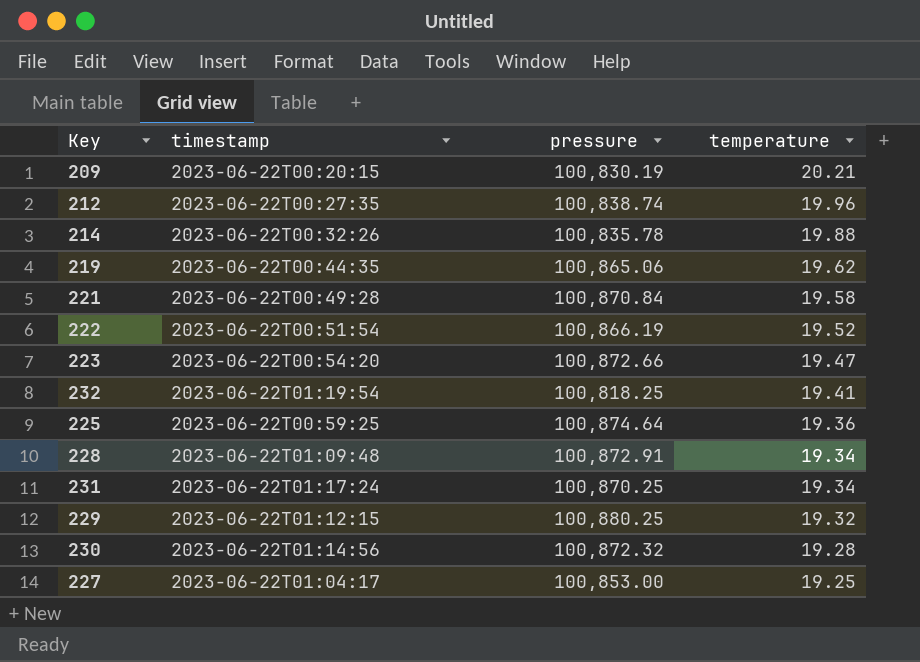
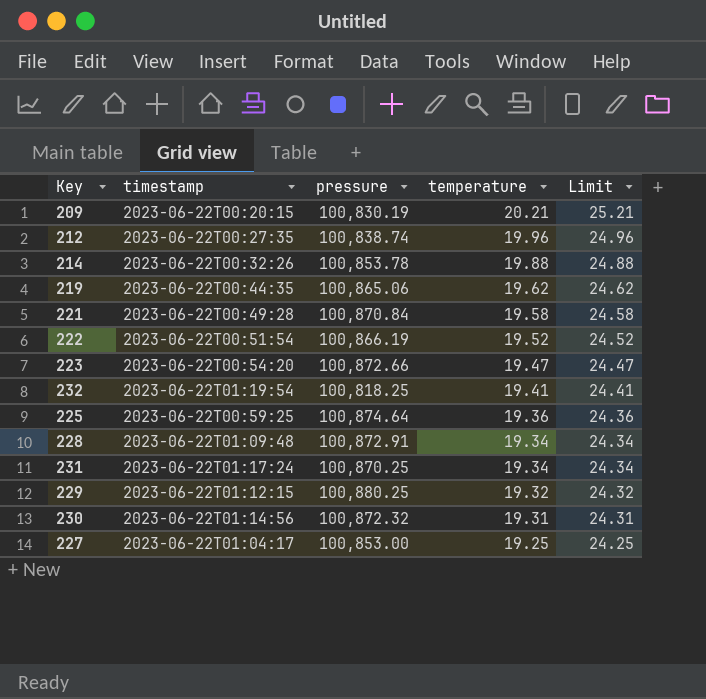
column Limit | formula: none -> [temperature] + 5
214 | pressure: 100,835.78 -> 100,853.78
230 | temperature: 19.28 -> 19.31

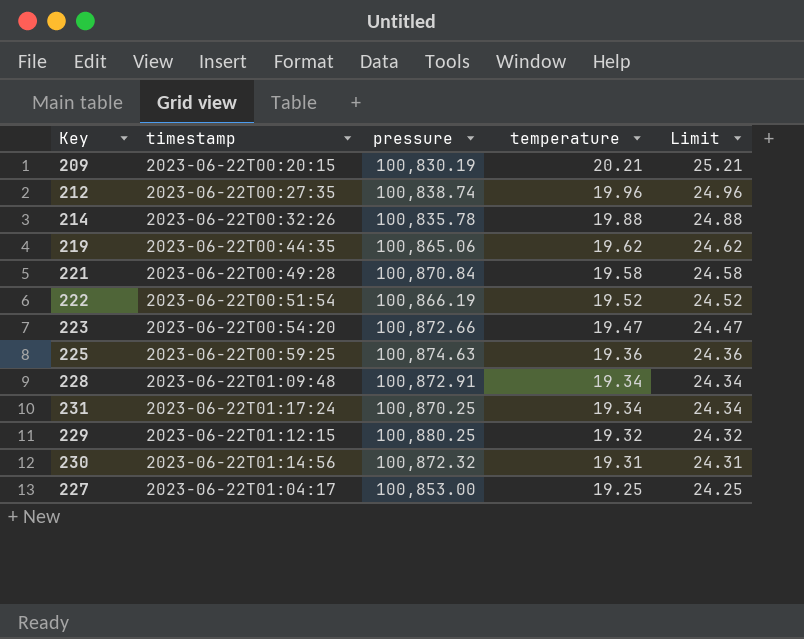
row 232: 2023-06-22T01:19:54 | 100,818.25 | 19.41 | 24.41 -> none
214 | pressure: 100,853.78 -> 100,835.78
225 | pressure: 100,874.64 -> 100,874.63

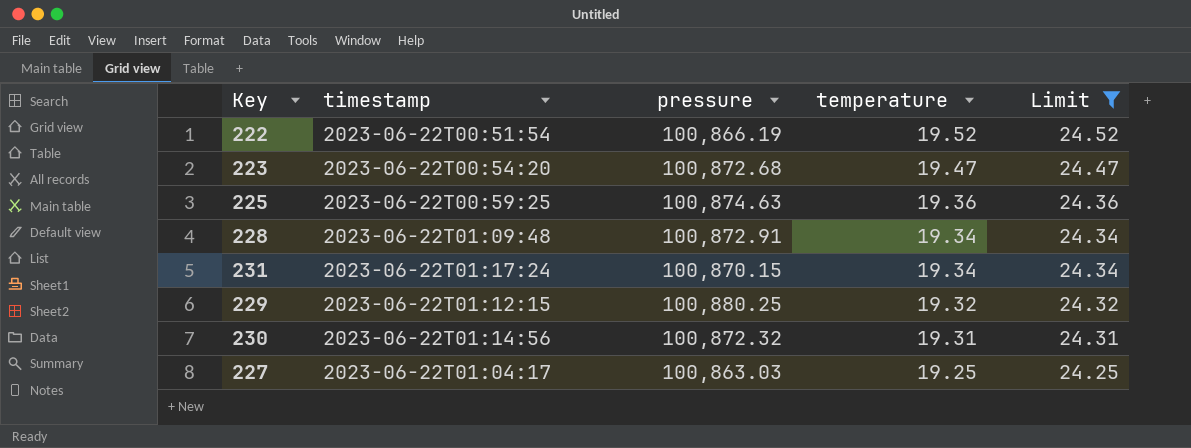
filter: none -> Limit <= 24.52
223 | pressure: 100,872.66 -> 100,872.68
231 | pressure: 100,870.25 -> 100,870.15
227 | pressure: 100,853.00 -> 100,863.03

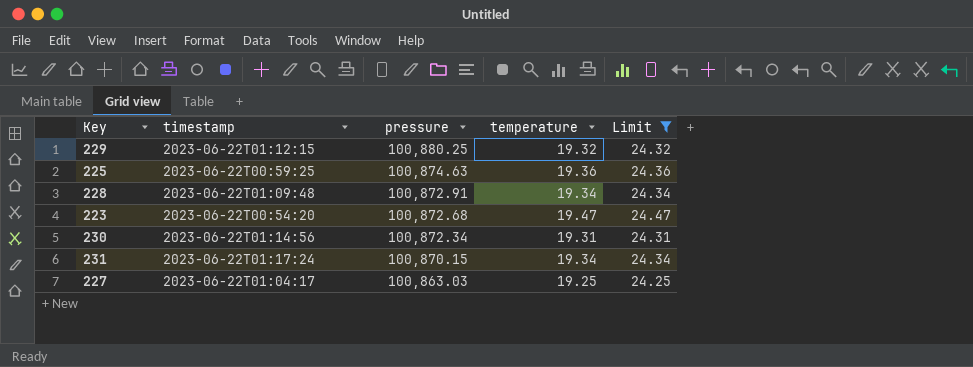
row order: temperature descending -> pressure descending
row 222: 2023-06-22T00:51:54 | 100,866.19 | 19.52 | 24.52 -> none
230 | pressure: 100,872.32 -> 100,872.34

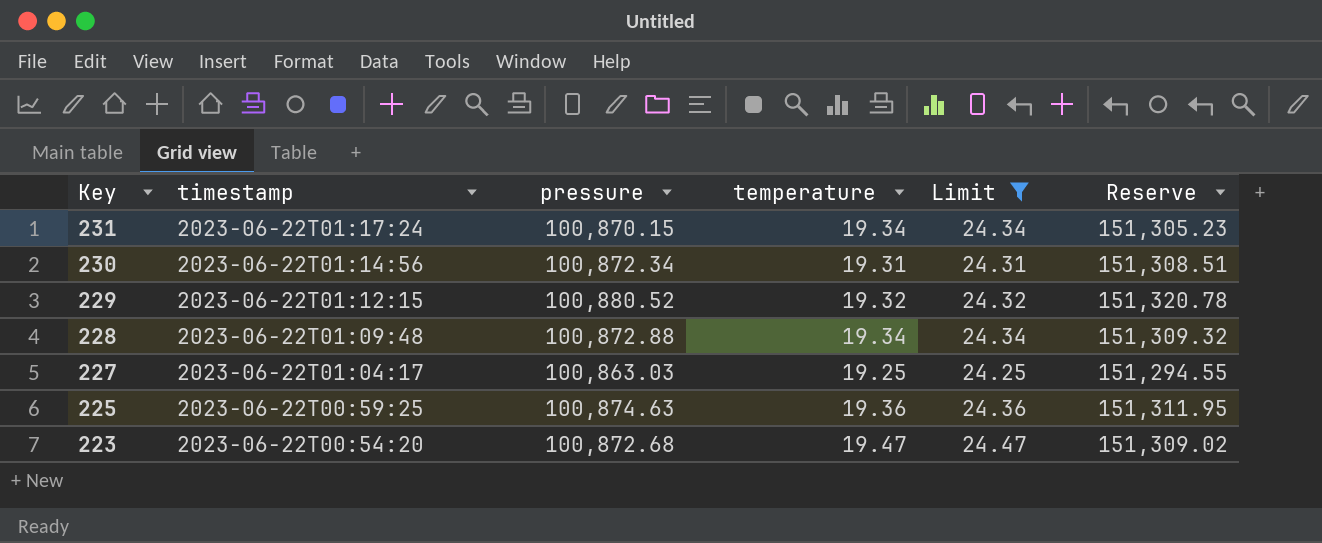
row order: pressure descending -> Key descending
column Reserve | formula: none -> [pressure] * 1.5
229 | pressure: 100,880.25 -> 100,880.52
228 | pressure: 100,872.91 -> 100,872.88

